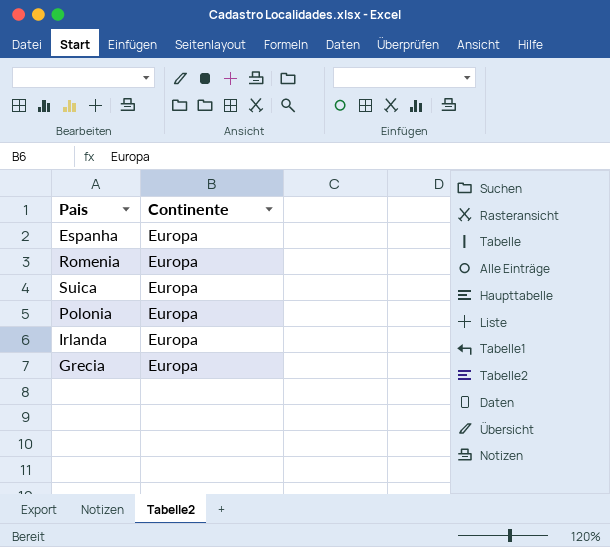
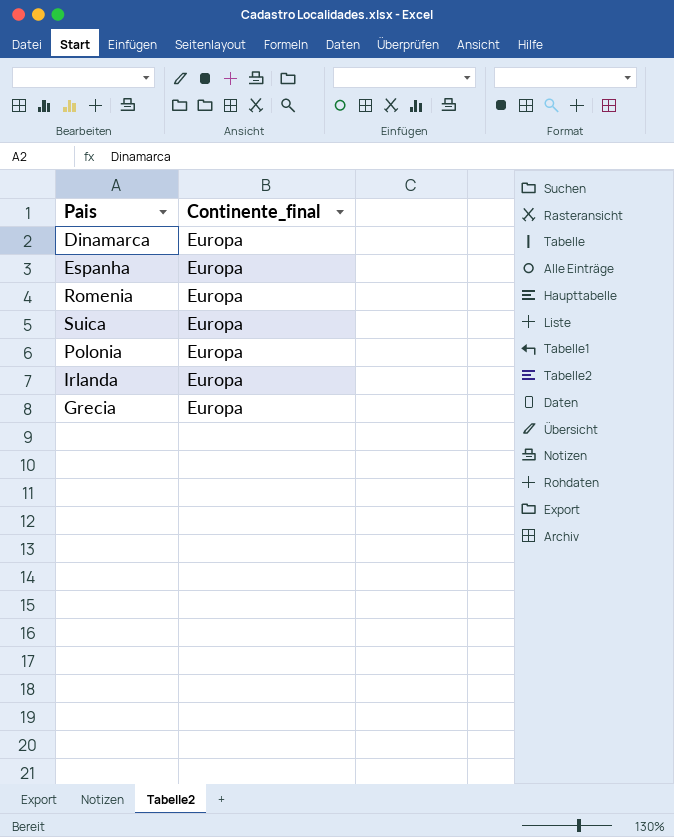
column name: Continente -> Continente_final
row Dinamarca: none -> Europa

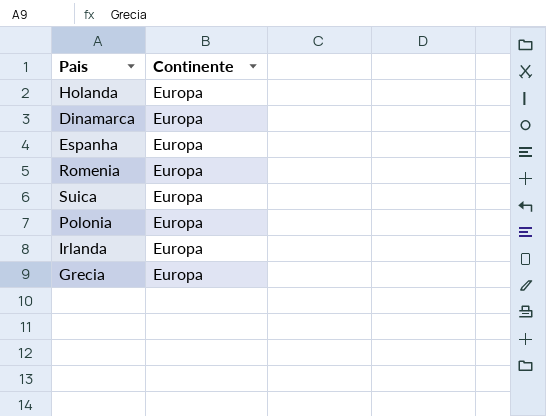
column name: Continente_final -> Continente
row Holanda: none -> Europa

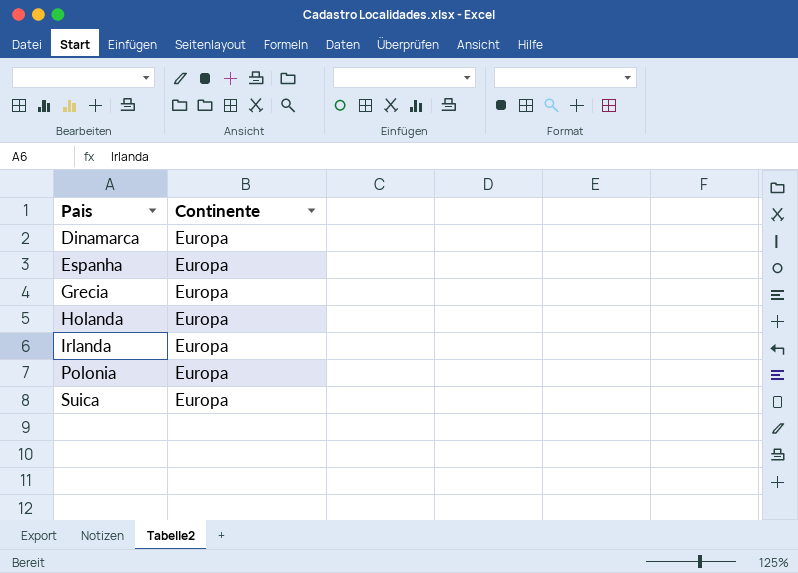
row order: none -> Pais ascending
row Romenia: Europa -> none

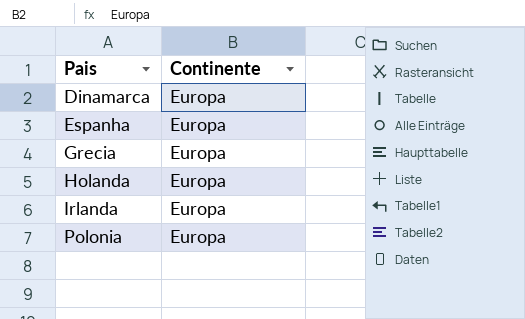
row Suica: Europa -> none

